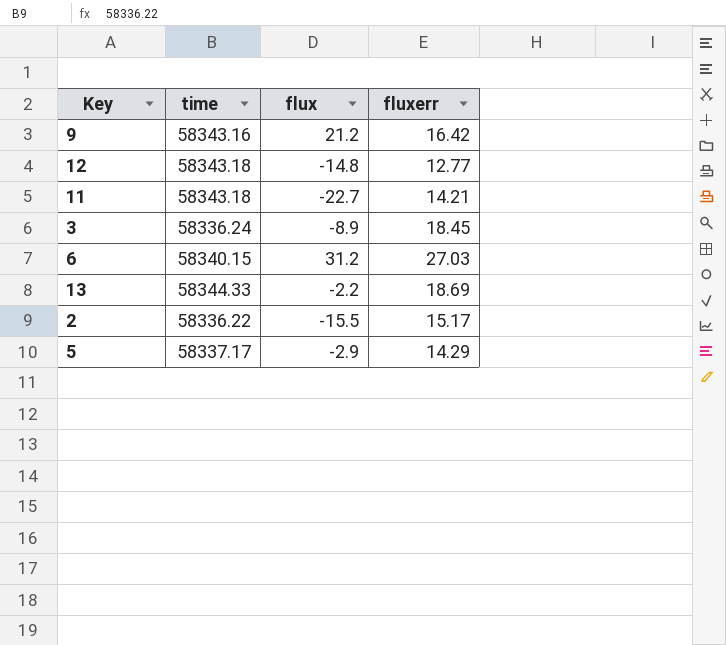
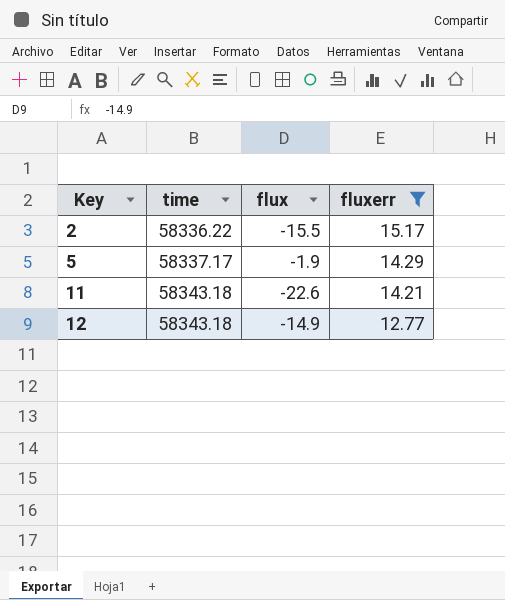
filter: none -> fluxerr <= 15.17
row order: none -> Key ascending
5 | flux: -2.9 -> -1.9
11 | flux: -22.7 -> -22.6
12 | flux: -14.8 -> -14.9

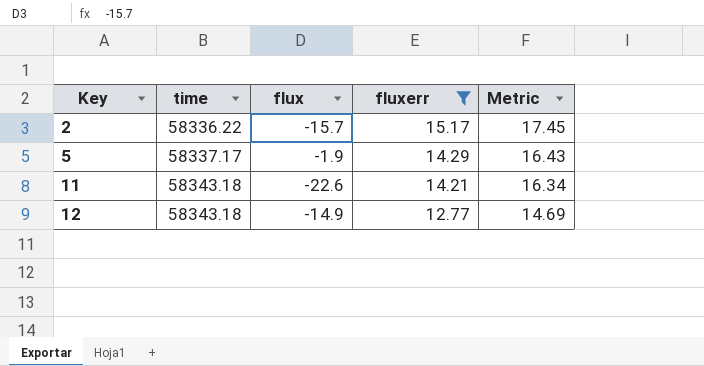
column Metric | formula: none -> [fluxerr] * 1.15
2 | flux: -15.5 -> -15.7

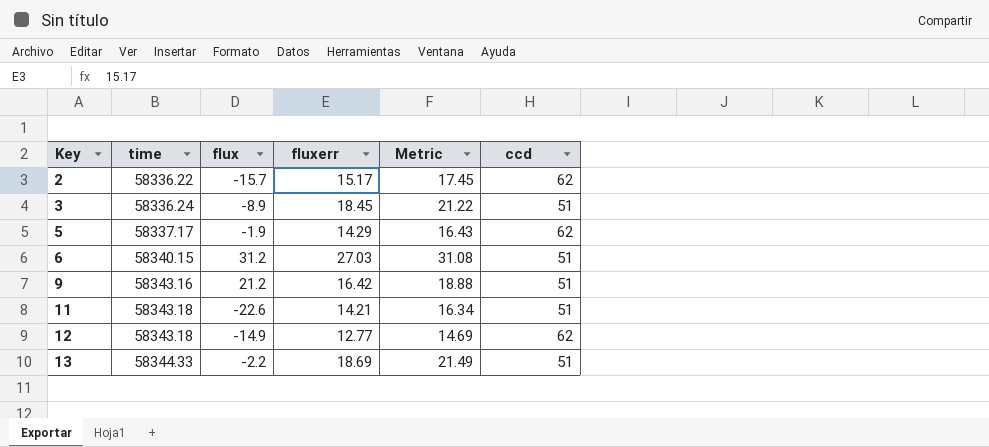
filter: fluxerr <= 15.17 -> none
column ccd | position: none -> 6

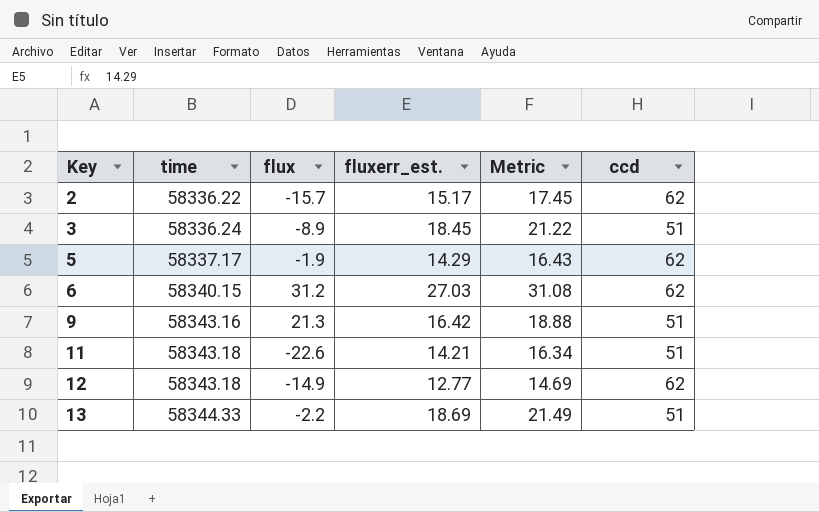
column name: fluxerr -> fluxerr_est.
6 | ccd: 51 -> 62
9 | flux: 21.2 -> 21.3

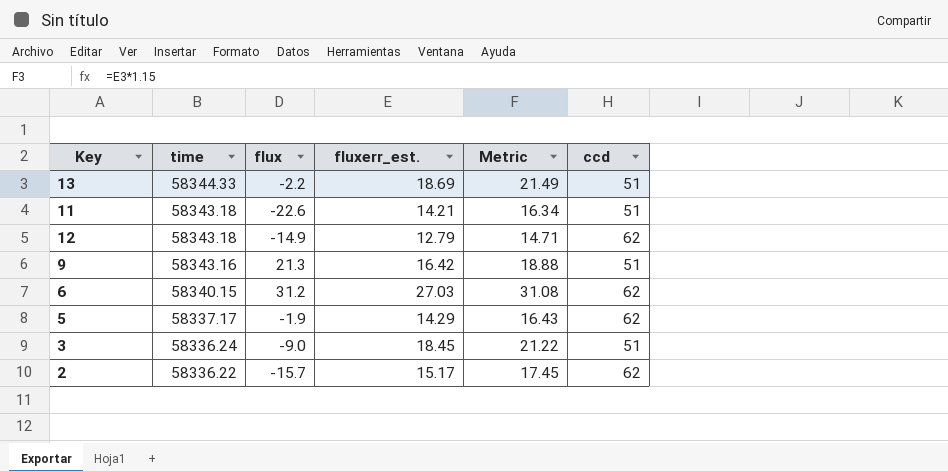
row order: Key ascending -> time descending
12 | fluxerr_est.: 12.77 -> 12.79
12 | Metric: 14.69 -> 14.71
3 | flux: -8.9 -> -9.0

